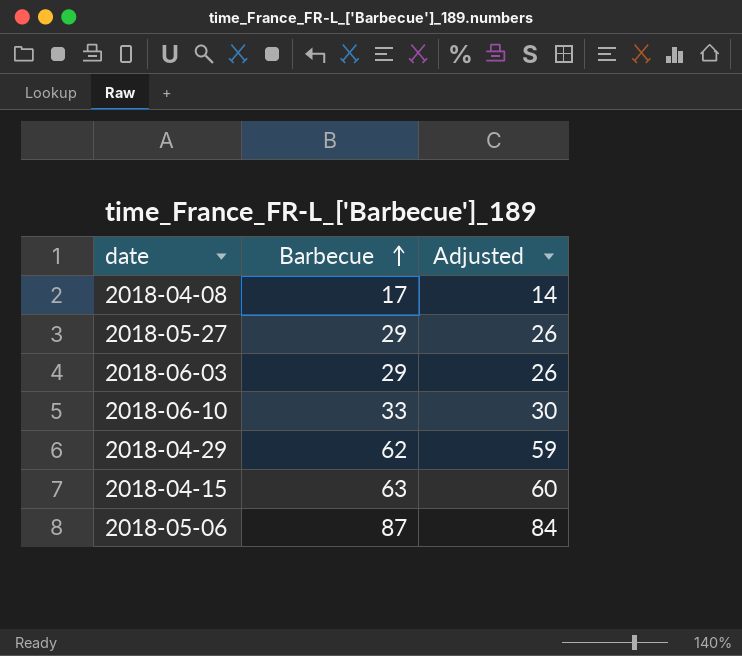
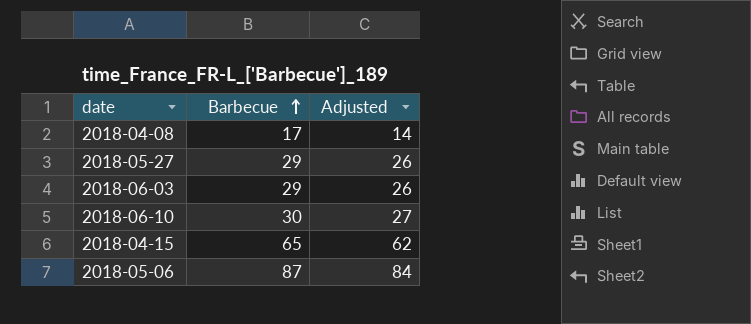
row 2018-04-29: 62 | 59 -> none
2018-06-10 | Barbecue: 33 -> 30
2018-06-10 | Adjusted: 30 -> 27
2018-04-15 | Barbecue: 63 -> 65
2018-04-15 | Adjusted: 60 -> 62

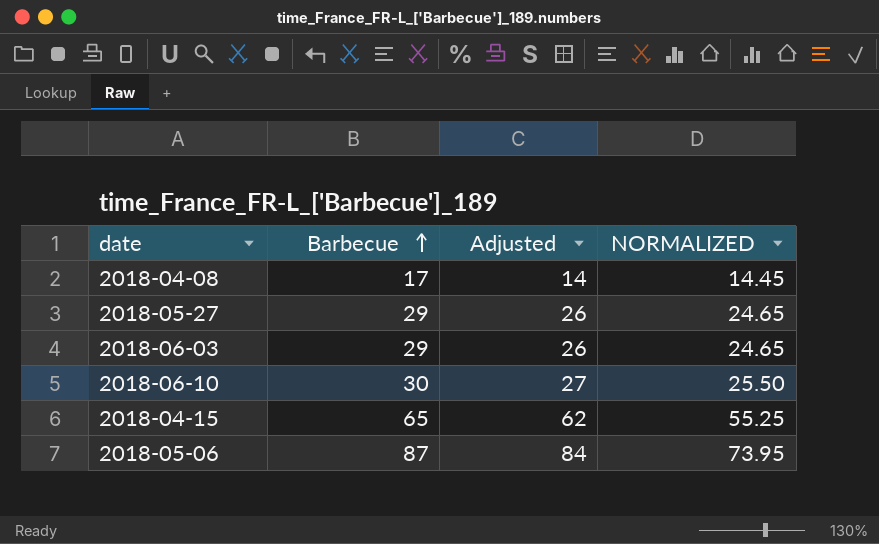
column NORMALIZED | formula: none -> [Barbecue] * 0.85

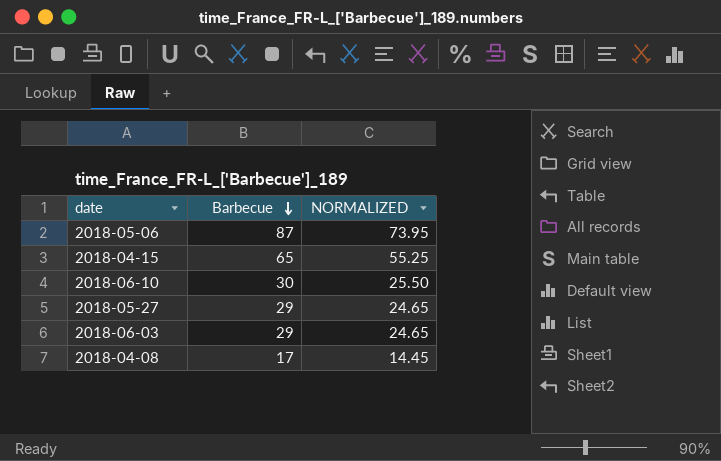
row order: Barbecue ascending -> Barbecue descending
column Adjusted | formula: [Barbecue] - 3 -> none

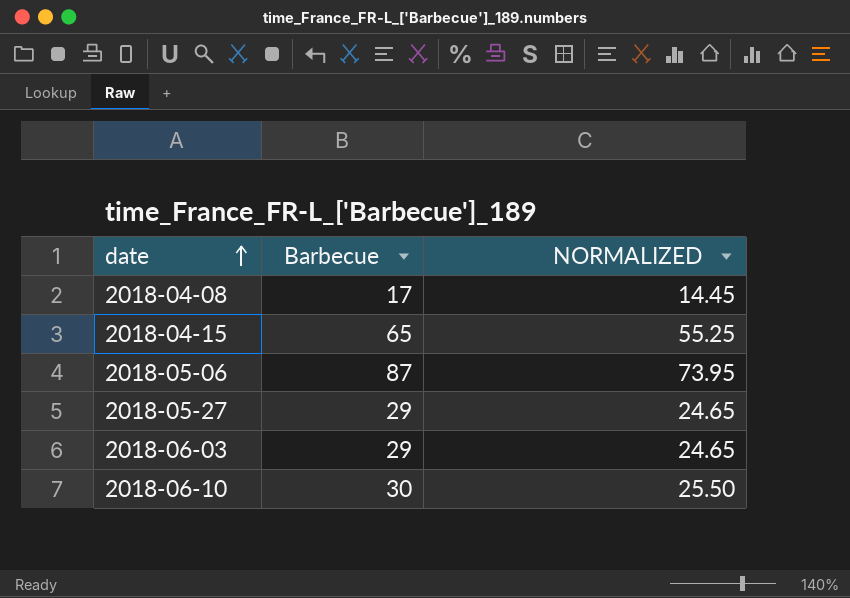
row order: Barbecue descending -> date ascending

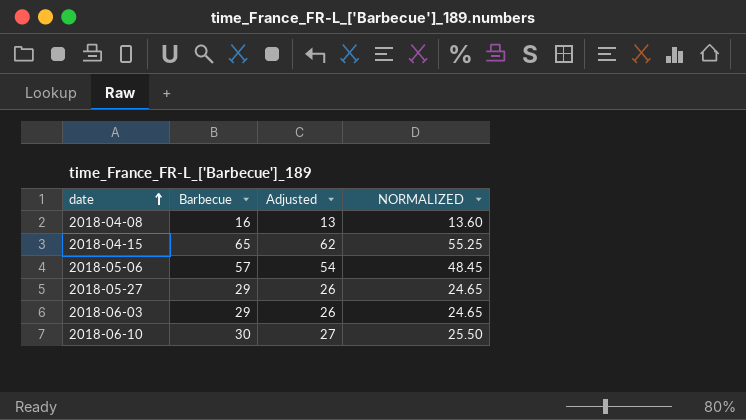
column Adjusted | formula: none -> [Barbecue] - 3
2018-04-08 | Barbecue: 17 -> 16
2018-04-08 | NORMALIZED: 14.45 -> 13.60
2018-05-06 | Barbecue: 87 -> 57
2018-05-06 | NORMALIZED: 73.95 -> 48.45

